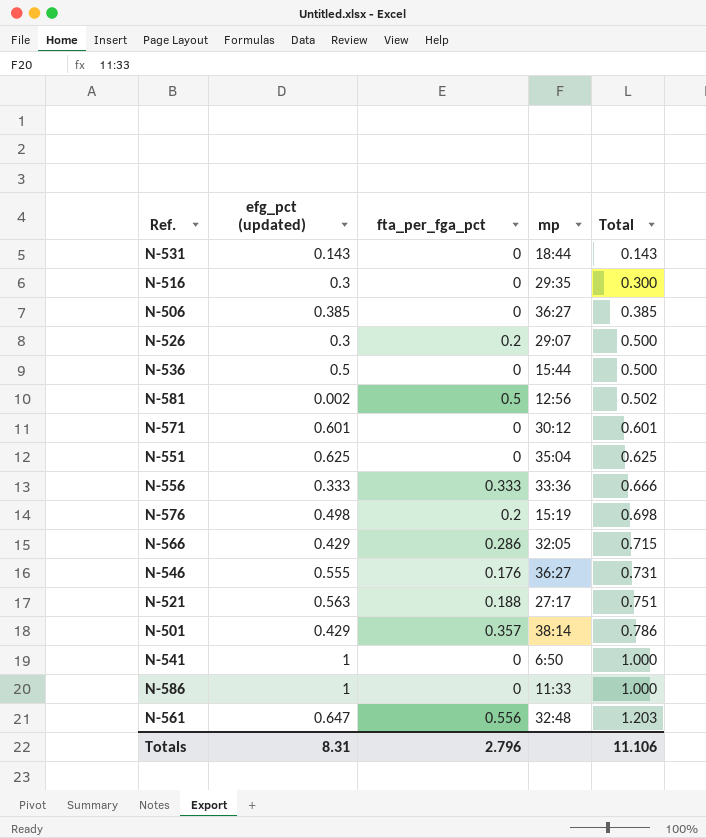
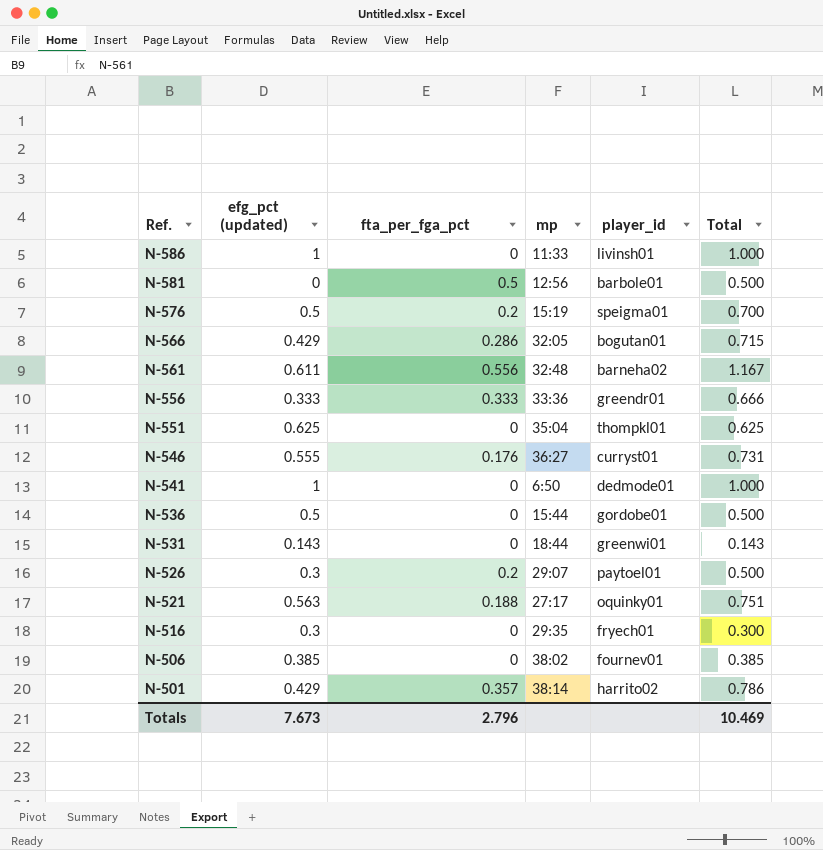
row order: Total ascending -> Ref. descending
column player_id | position: none -> 5
row N-571: 0.601 | 0 | 30:12 | 0.601 -> none
N-581 | efg_pct (updated): 0.002 -> 0
N-581 | Total: 0.502 -> 0.500
N-576 | efg_pct (updated): 0.498 -> 0.5
N-576 | Total: 0.698 -> 0.700
N-561 | efg_pct (updated): 0.647 -> 0.611
N-561 | Total: 1.203 -> 1.167
N-506 | mp: 36:27 -> 38:02
Totals | efg_pct (updated): 8.31 -> 7.673
Totals | Total: 11.106 -> 10.469

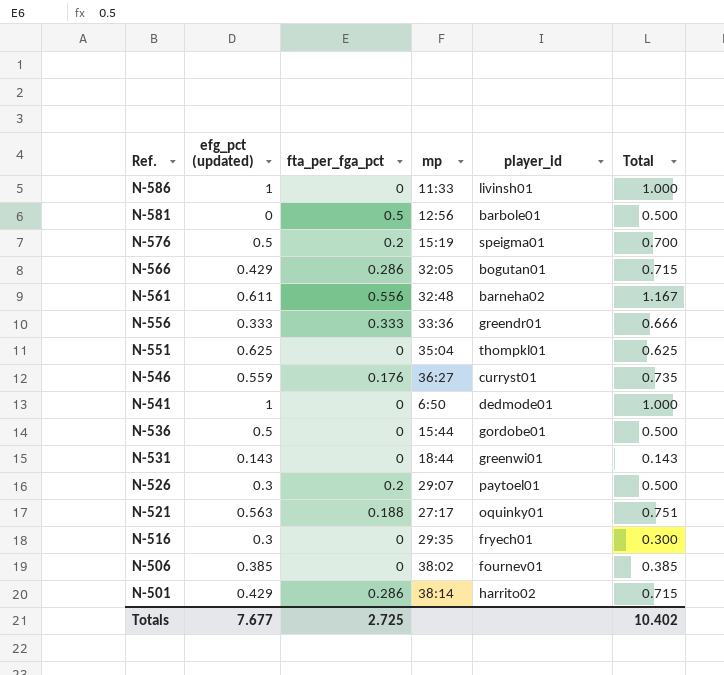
N-546 | efg_pct (updated): 0.555 -> 0.559
N-546 | Total: 0.731 -> 0.735
N-501 | fta_per_fga_pct: 0.357 -> 0.286
N-501 | Total: 0.786 -> 0.715
Totals | efg_pct (updated): 7.673 -> 7.677
Totals | fta_per_fga_pct: 2.796 -> 2.725
Totals | Total: 10.469 -> 10.402

